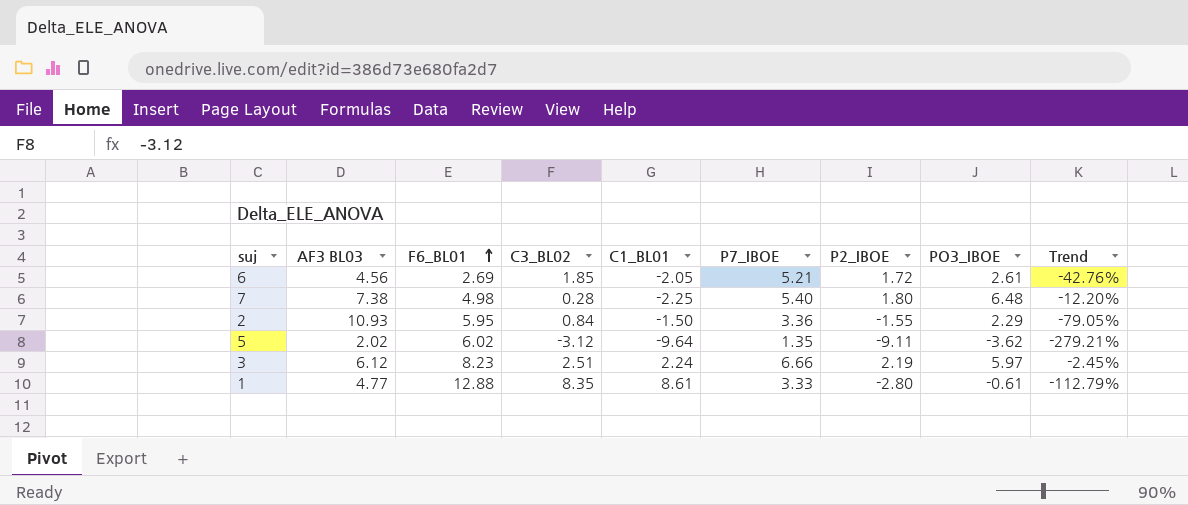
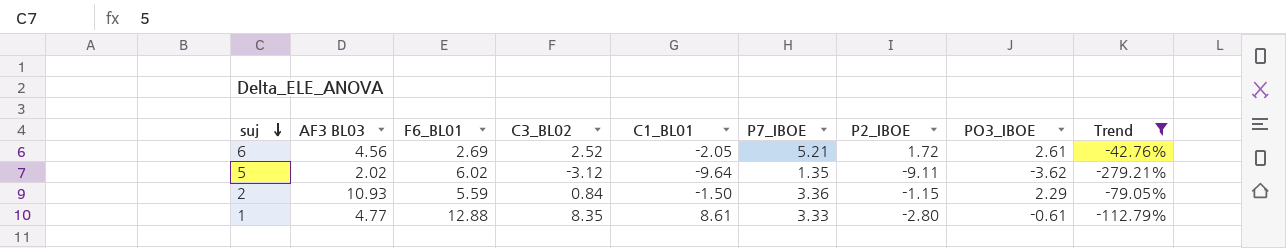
filter: none -> Trend <= -42.76%
row order: F6_BL01 ascending -> suj descending
6 | C3_BL02: 1.85 -> 2.52
2 | F6_BL01: 5.95 -> 5.59
2 | P2_IBOE: -1.55 -> -1.15

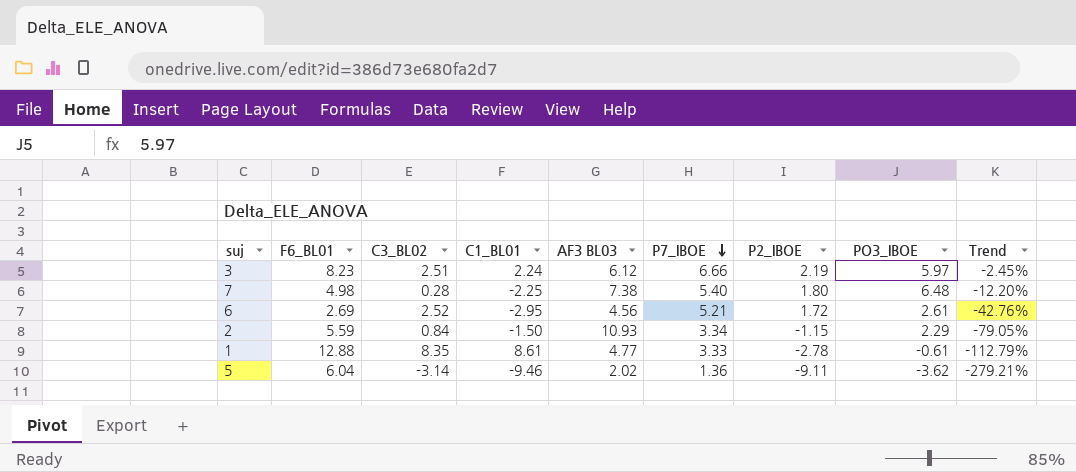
filter: Trend <= -42.76% -> none
row order: suj descending -> P7_IBOE descending
column AF3 BL03 | position: 2 -> 5
6 | C1_BL01: -2.05 -> -2.95
2 | P7_IBOE: 3.36 -> 3.34
1 | P2_IBOE: -2.80 -> -2.78
5 | F6_BL01: 6.02 -> 6.04
5 | C3_BL02: -3.12 -> -3.14
5 | C1_BL01: -9.64 -> -9.46
5 | P7_IBOE: 1.35 -> 1.36

